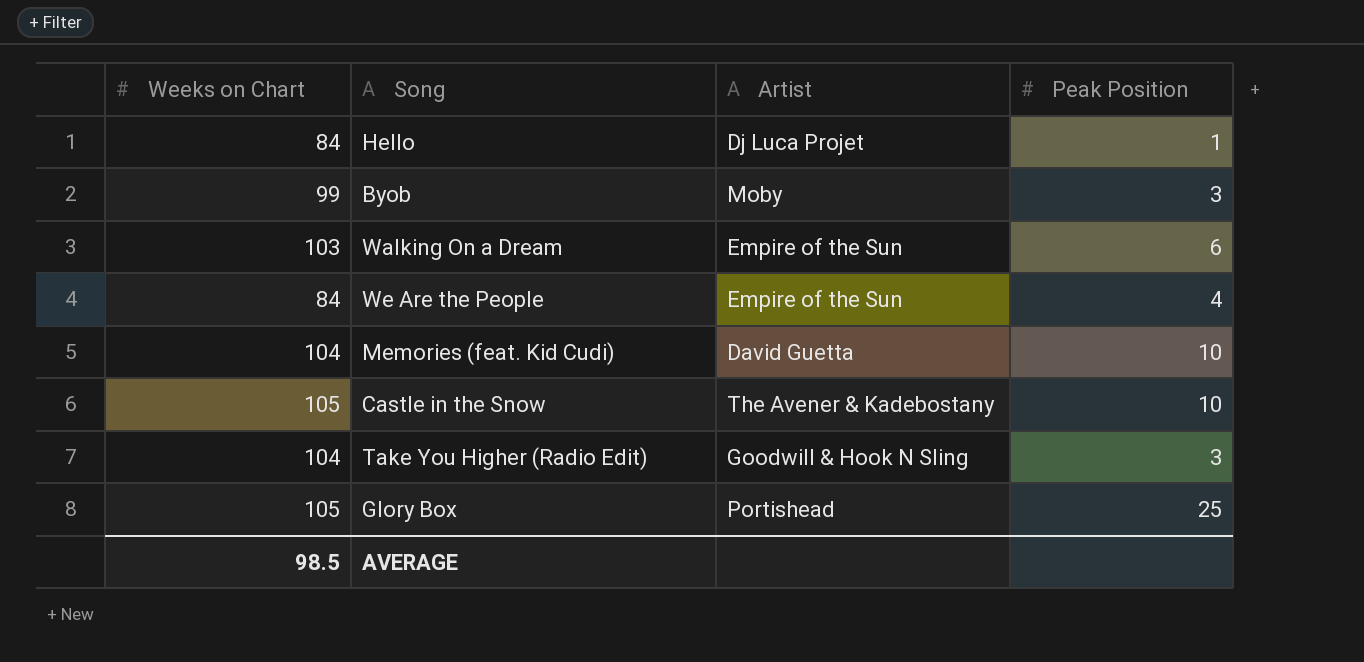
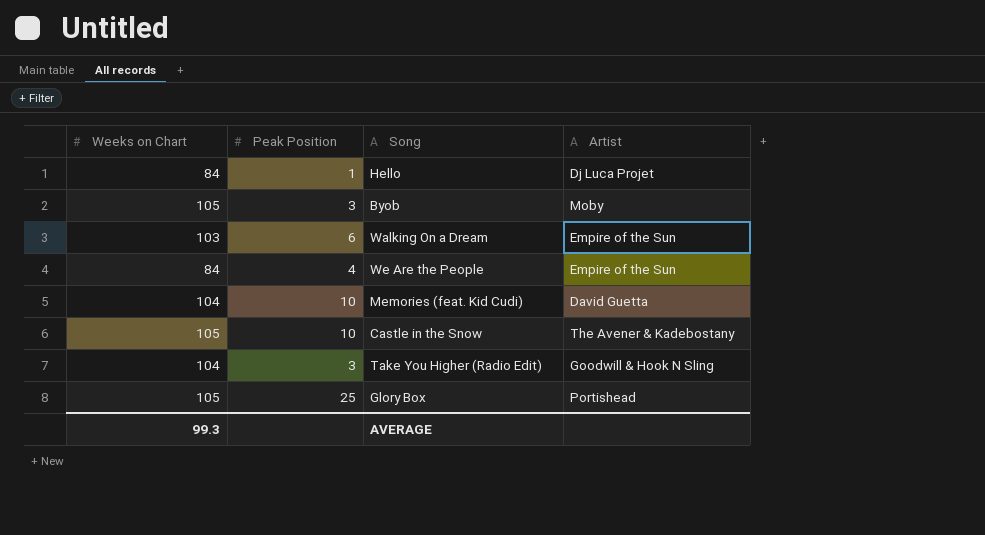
column Peak Position | position: 4 -> 2
Byob | Weeks on Chart: 99 -> 105
AVERAGE | Weeks on Chart: 98.5 -> 99.3

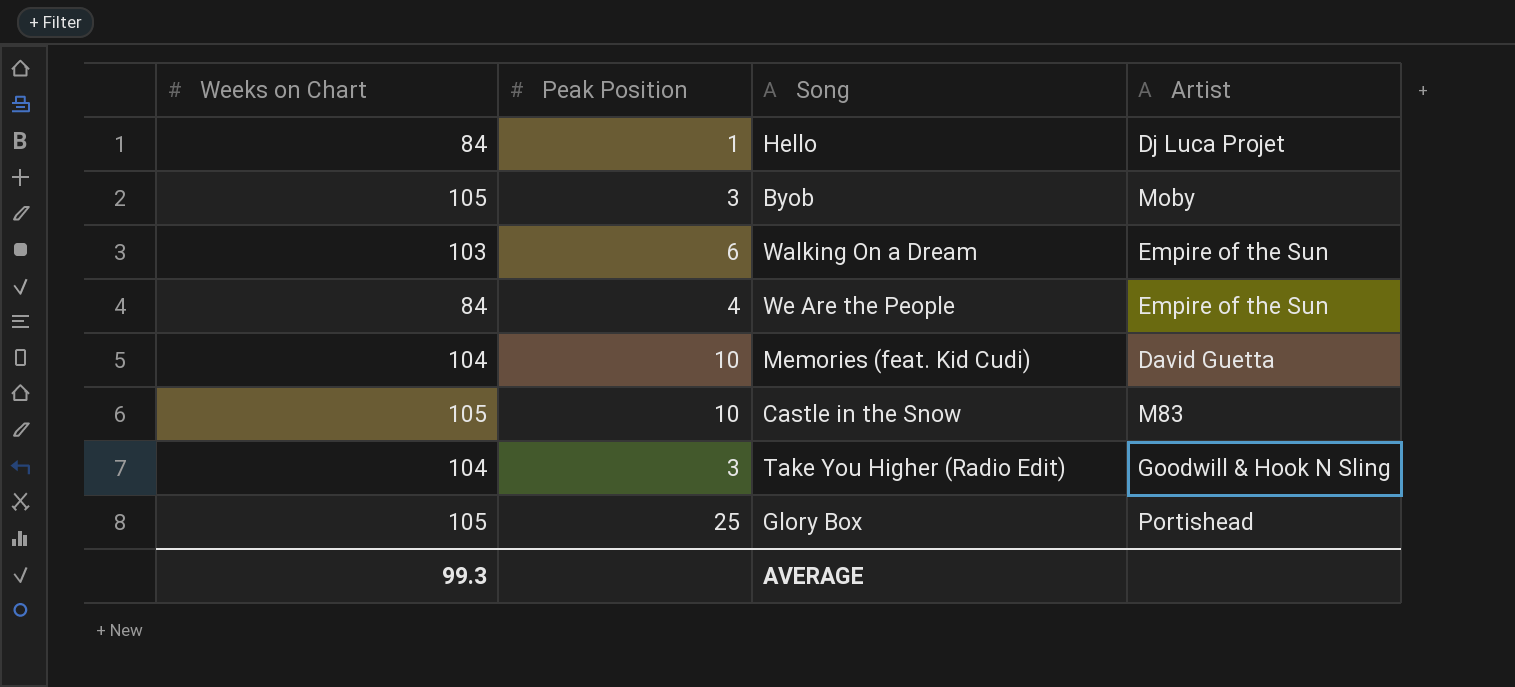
Castle in the Snow | Artist: The Avener & Kadebostany -> M83

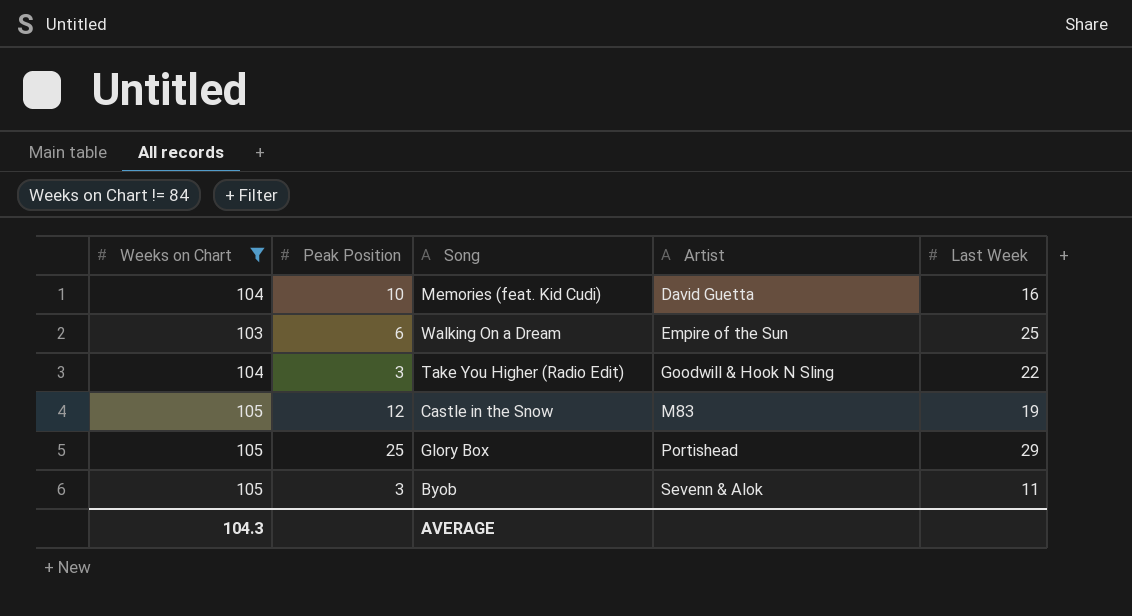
filter: none -> Weeks on Chart != 84
row order: none -> Artist ascending
column Last Week | position: none -> 5
Castle in the Snow | Peak Position: 10 -> 12
Byob | Artist: Moby -> Sevenn & Alok
AVERAGE | Weeks on Chart: 99.3 -> 104.3

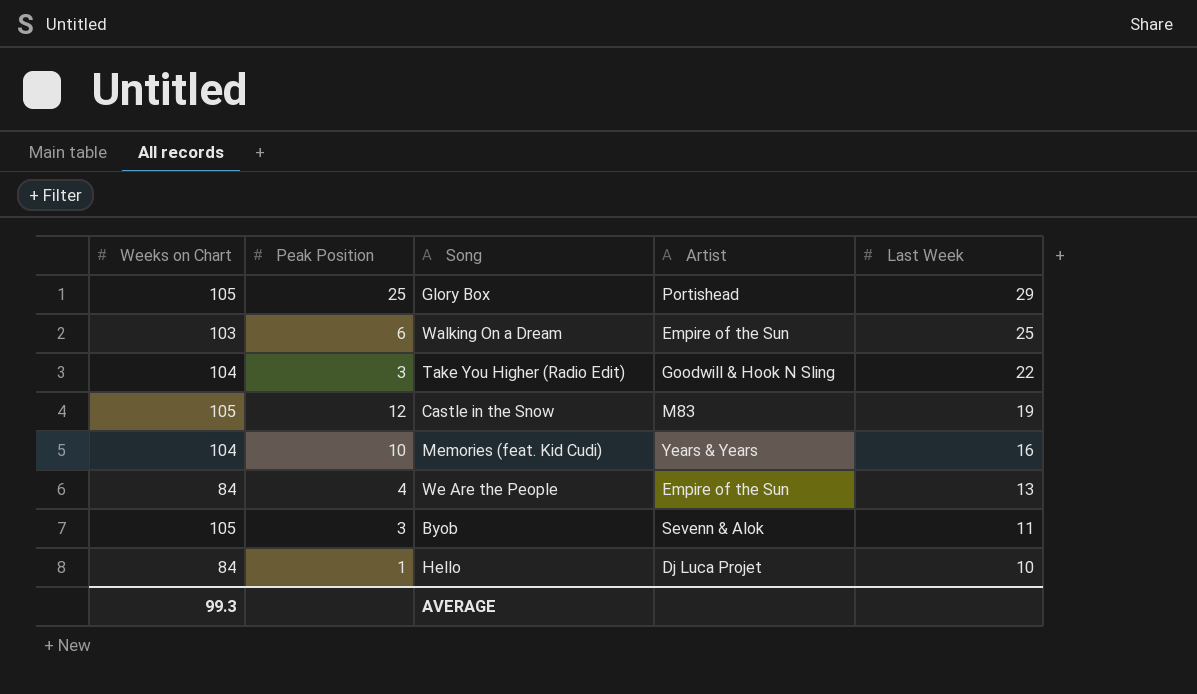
filter: Weeks on Chart != 84 -> none
row order: Artist ascending -> Last Week descending
Memories (feat. Kid Cudi) | Artist: David Guetta -> Years & Years
AVERAGE | Weeks on Chart: 104.3 -> 99.3

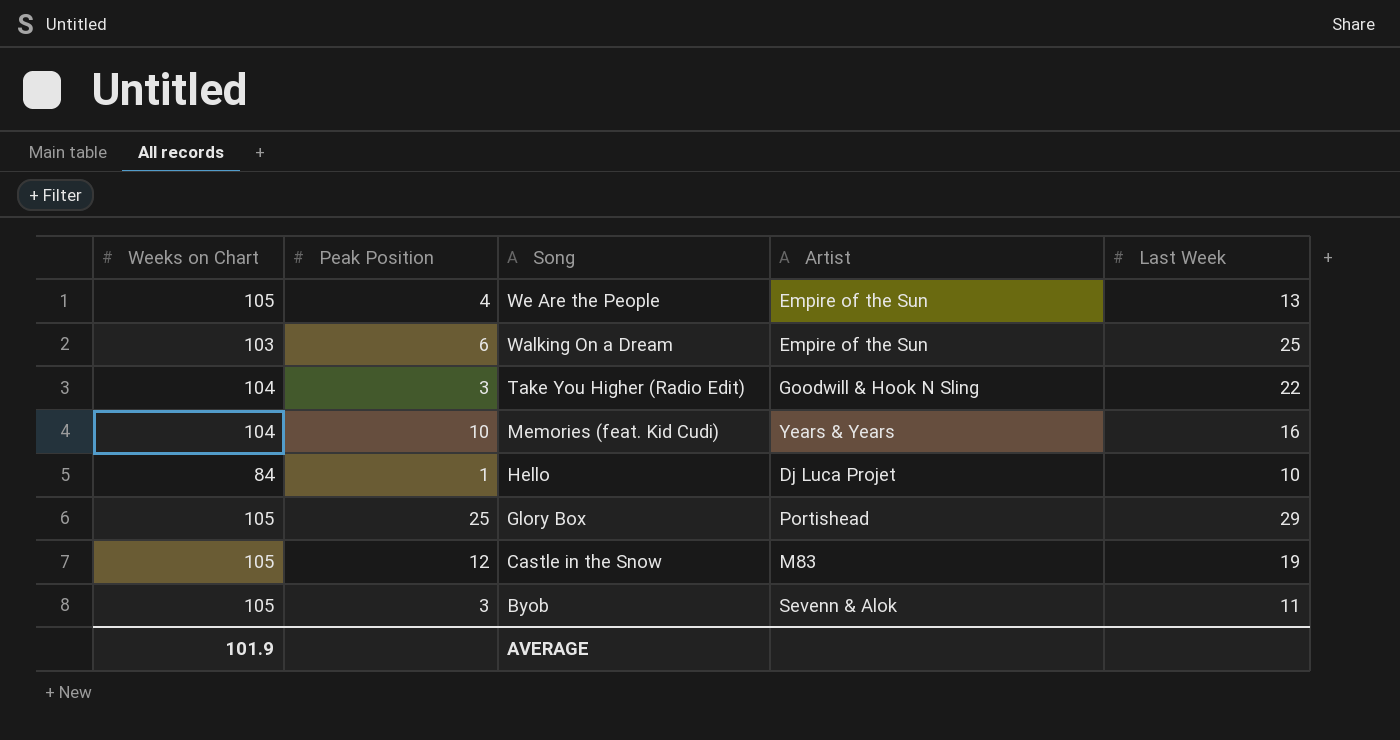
row order: Last Week descending -> Song descending
We Are the People | Weeks on Chart: 84 -> 105
AVERAGE | Weeks on Chart: 99.3 -> 101.9

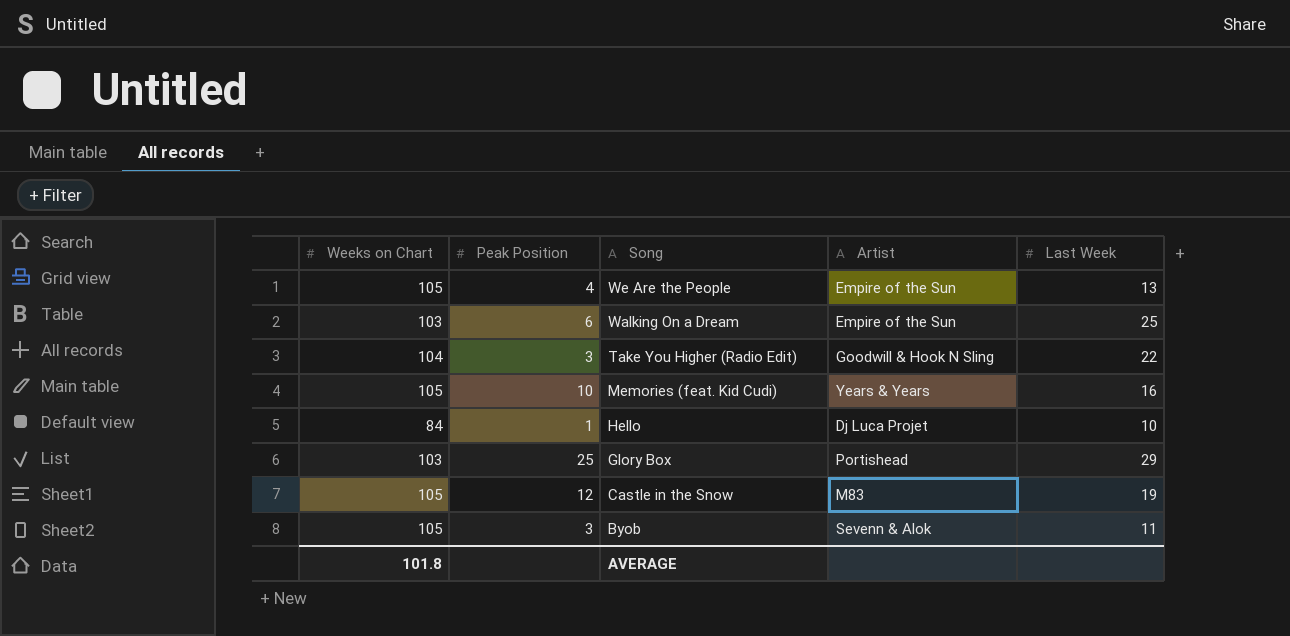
Memories (feat. Kid Cudi) | Weeks on Chart: 104 -> 105
Glory Box | Weeks on Chart: 105 -> 103
AVERAGE | Weeks on Chart: 101.9 -> 101.8

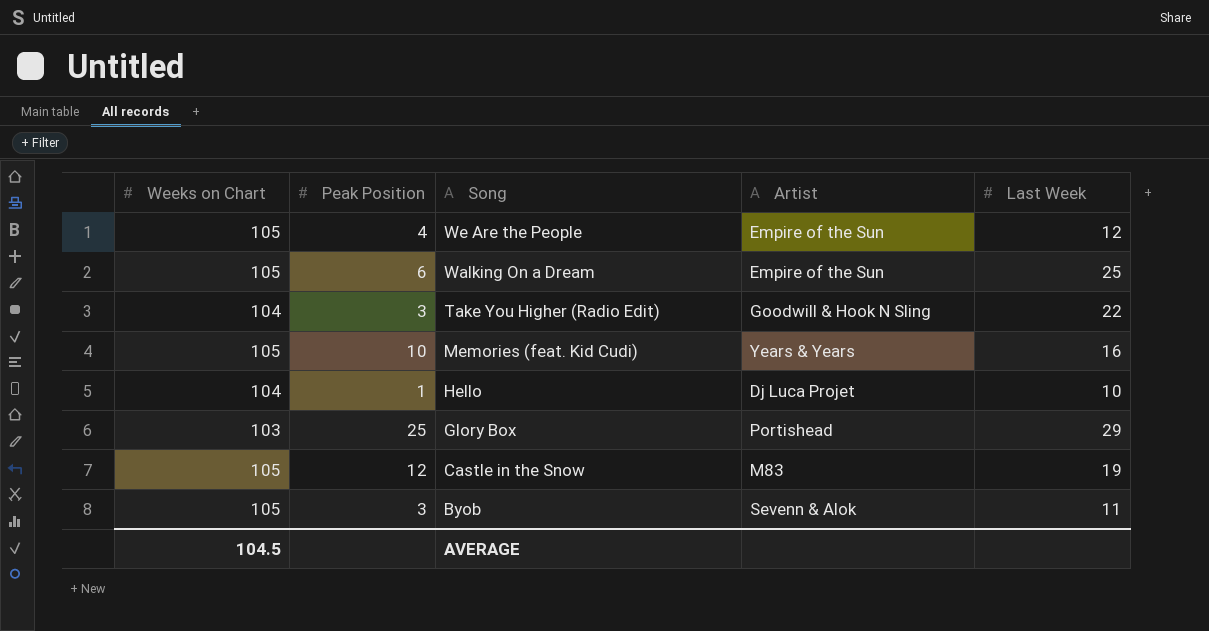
We Are the People | Last Week: 13 -> 12
Walking On a Dream | Weeks on Chart: 103 -> 105
Hello | Weeks on Chart: 84 -> 104
AVERAGE | Weeks on Chart: 101.8 -> 104.5

